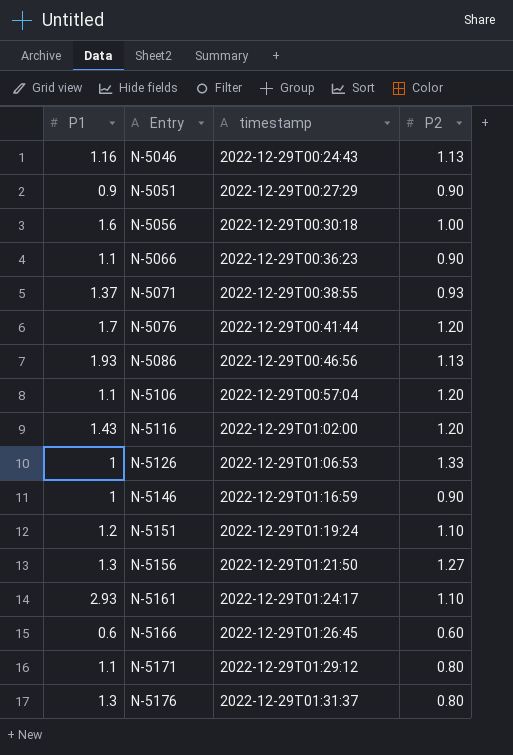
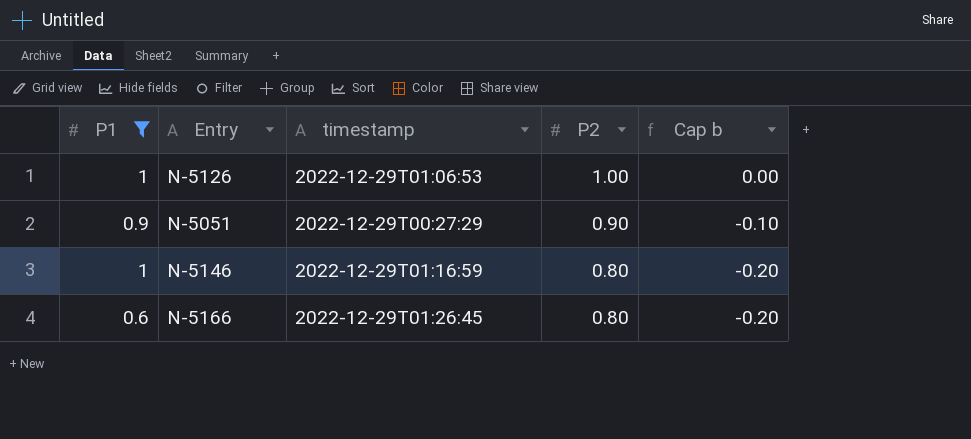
filter: none -> P1 <= 1
row order: Entry ascending -> P2 descending
column Cap b | formula: none -> [P2] - 1
N-5126 | P2: 1.33 -> 1.00
N-5146 | P2: 0.90 -> 0.80
N-5166 | P2: 0.60 -> 0.80

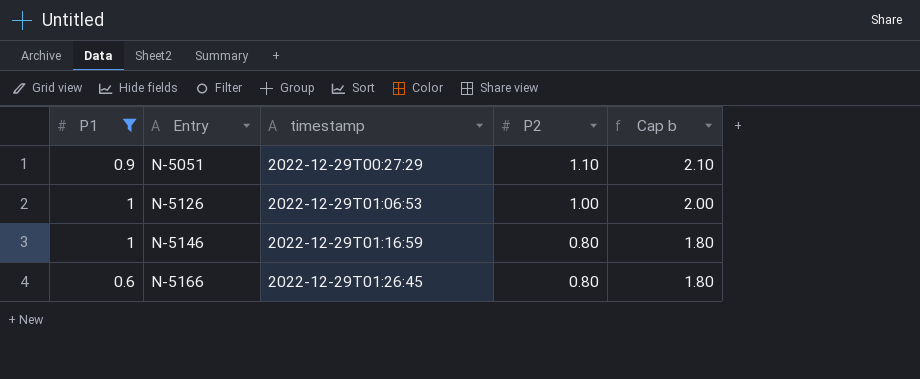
row order: P2 descending -> Entry ascending
column Cap b | formula: [P2] - 1 -> [P2] + 1
N-5051 | P2: 0.90 -> 1.10

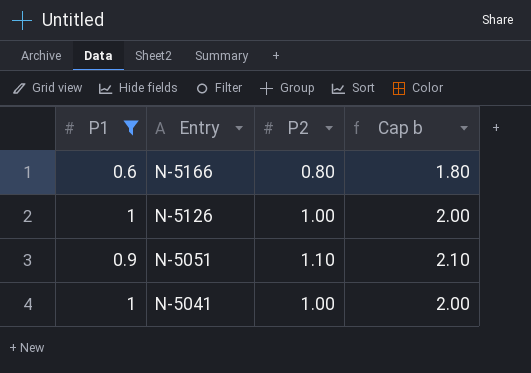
row order: Entry ascending -> Entry descending
column timestamp | position: 3 -> none
row N-5146: 1 | 2022-12-29T01:16:59 | 0.80 | 1.80 -> none
row N-5041: none -> 1 | 1.00 | 2.00

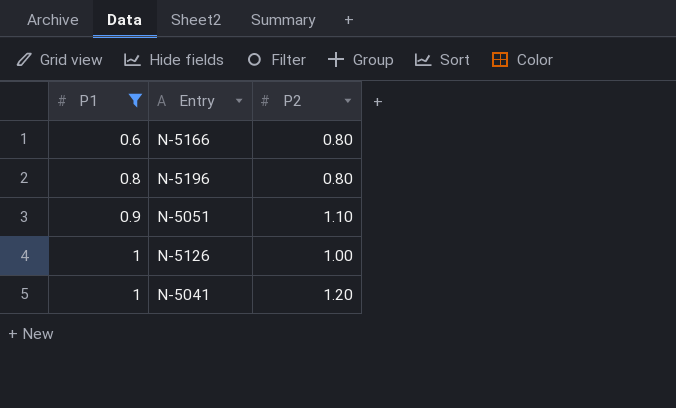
row order: Entry descending -> P1 ascending
column Cap b | formula: [P2] + 1 -> none
row N-5196: none -> 0.8 | 0.80
N-5041 | P2: 1.00 -> 1.20

